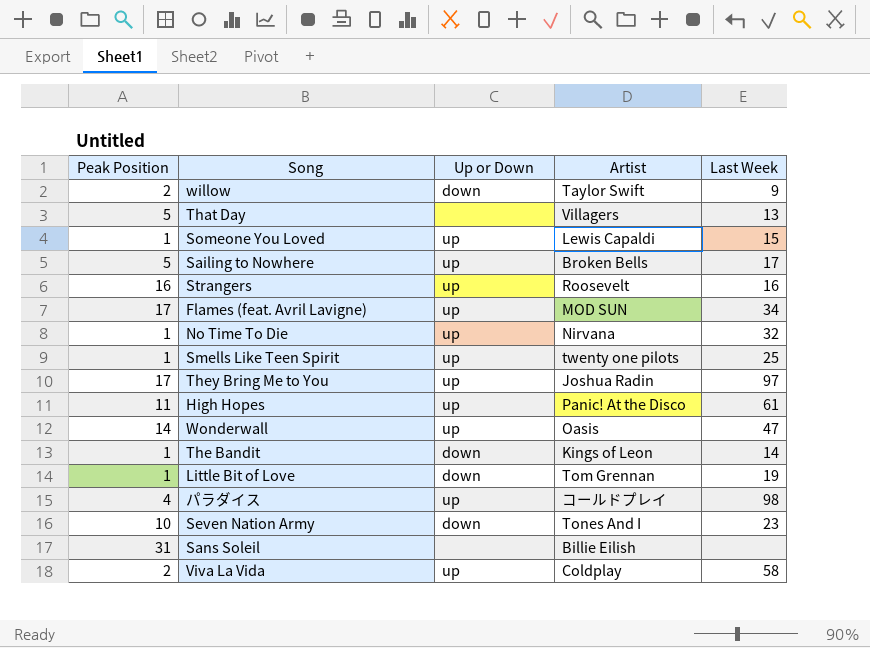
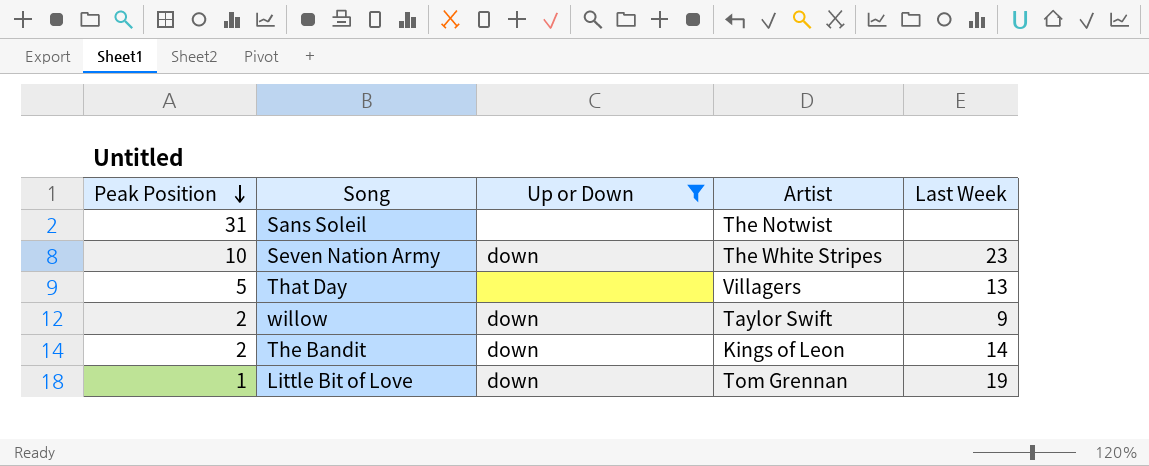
filter: none -> Up or Down != up
row order: none -> Peak Position descending
Sans Soleil | Artist: Billie Eilish -> The Notwist
Seven Nation Army | Artist: Tones And I -> The White Stripes
The Bandit | Peak Position: 1 -> 2

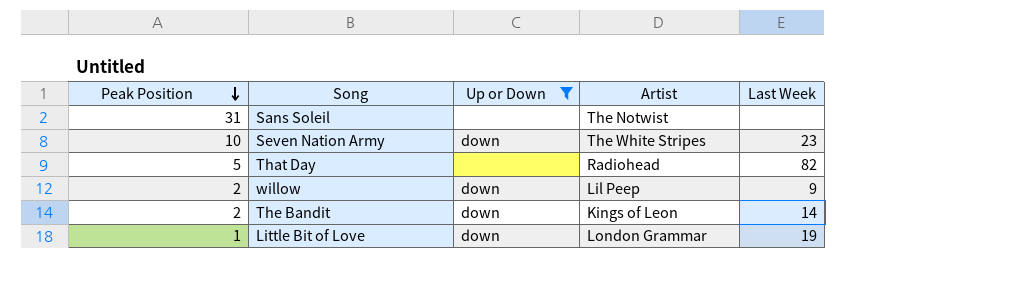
That Day | Artist: Villagers -> Radiohead
That Day | Last Week: 13 -> 82
willow | Artist: Taylor Swift -> Lil Peep
Little Bit of Love | Artist: Tom Grennan -> London Grammar

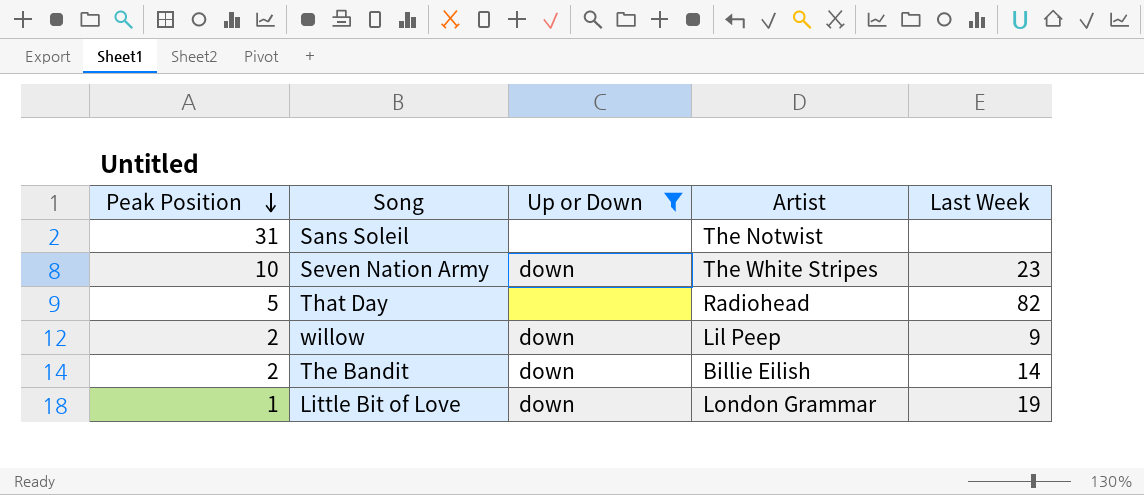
The Bandit | Artist: Kings of Leon -> Billie Eilish

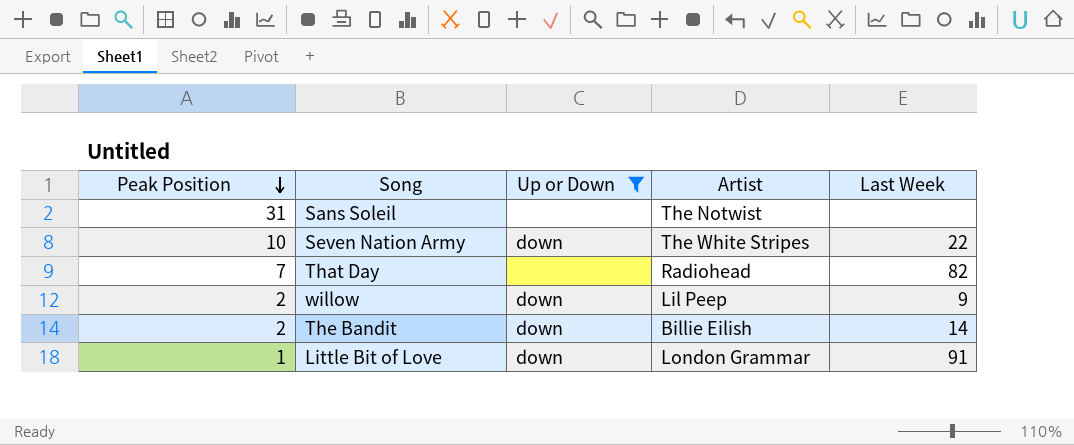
Seven Nation Army | Last Week: 23 -> 22
That Day | Peak Position: 5 -> 7
Little Bit of Love | Last Week: 19 -> 91

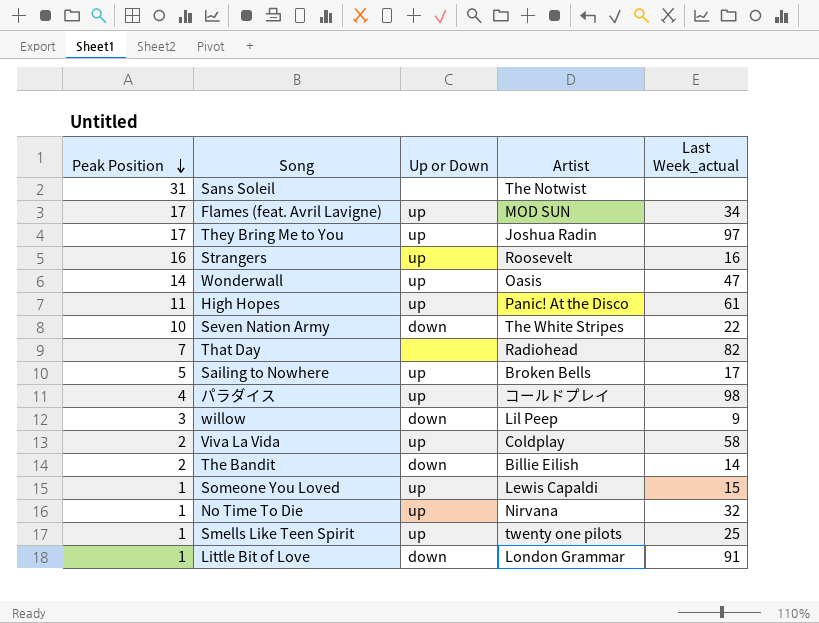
filter: Up or Down != up -> none
column name: Last Week -> Last Week_actual
willow | Peak Position: 2 -> 3

